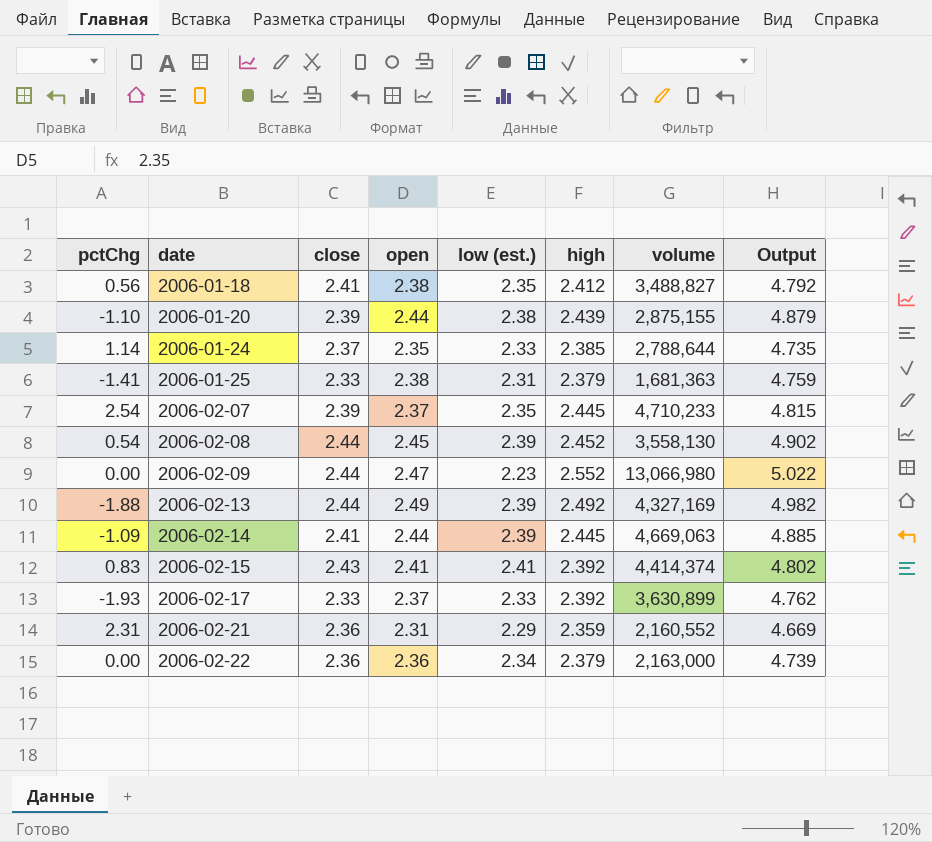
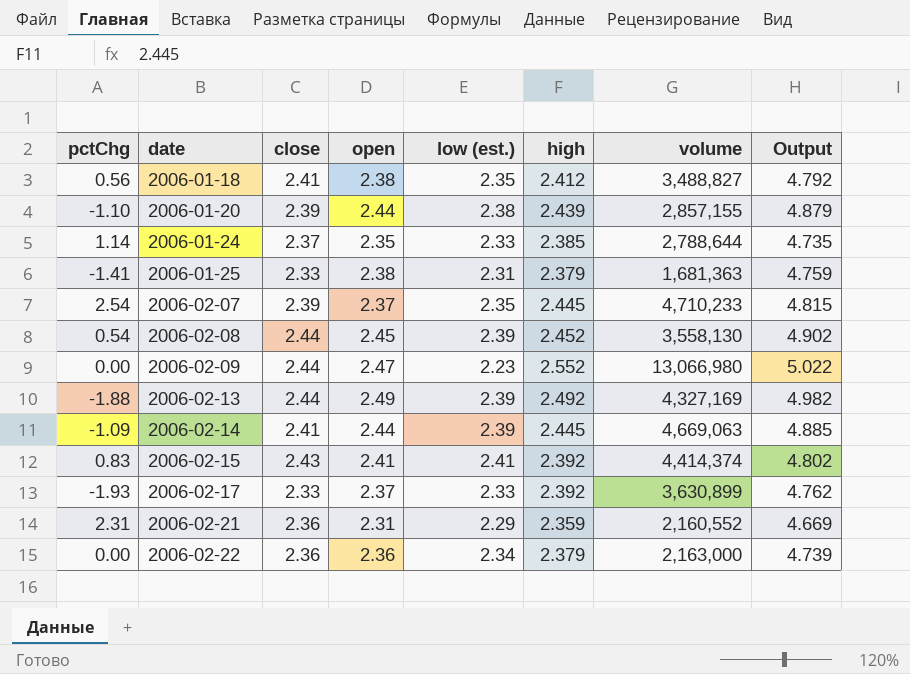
2006-01-20 | volume: 2,875,155 -> 2,857,155

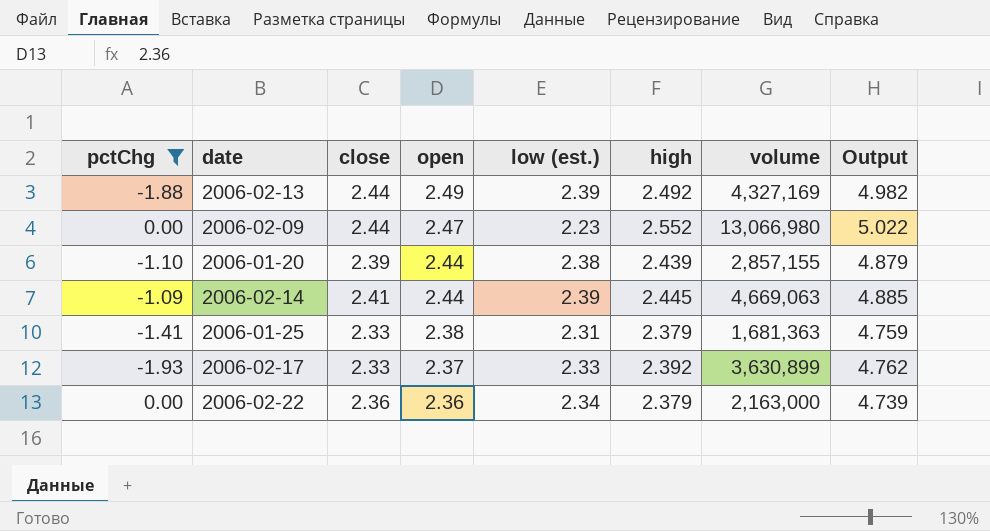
filter: none -> pctChg <= 0.00
row order: date ascending -> open descending

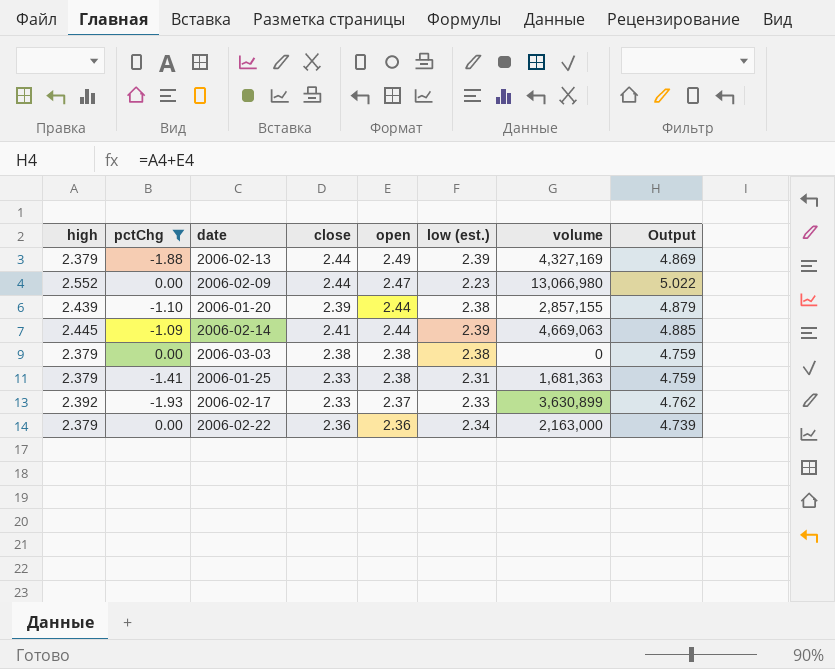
column high | position: 6 -> 1
2006-02-13 | high: 2.492 -> 2.379
2006-02-13 | Output: 4.982 -> 4.869
row 2006-03-03: none -> 2.379 | 0.00 | 2.38 | 2.38 | 2.38 | 0 | 4.759

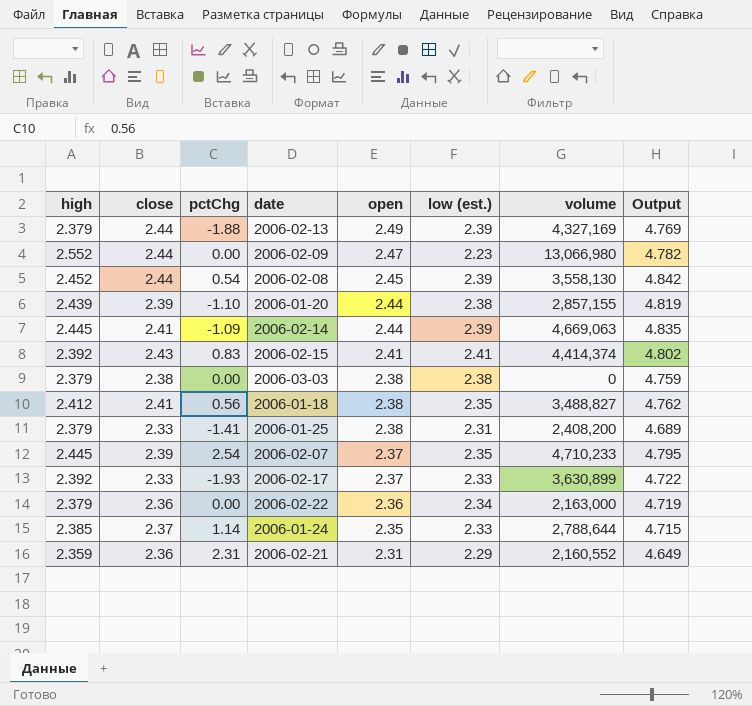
filter: pctChg <= 0.00 -> none
column close | position: 4 -> 2
column Output | formula: [high] + [open] -> [high] + [low (est.)]
2006-01-25 | volume: 1,681,363 -> 2,408,200

